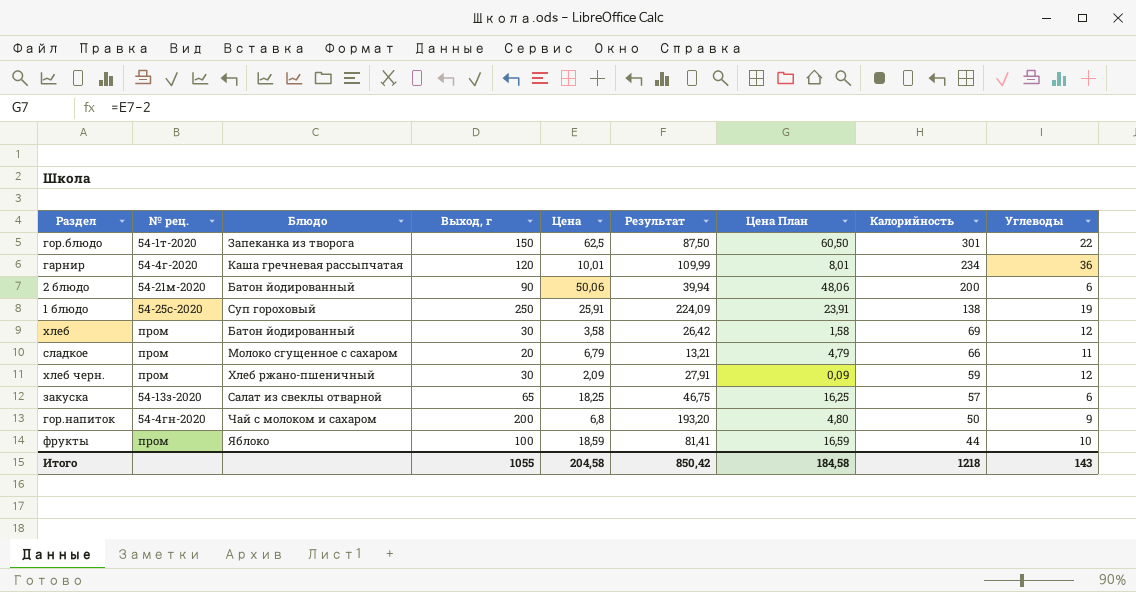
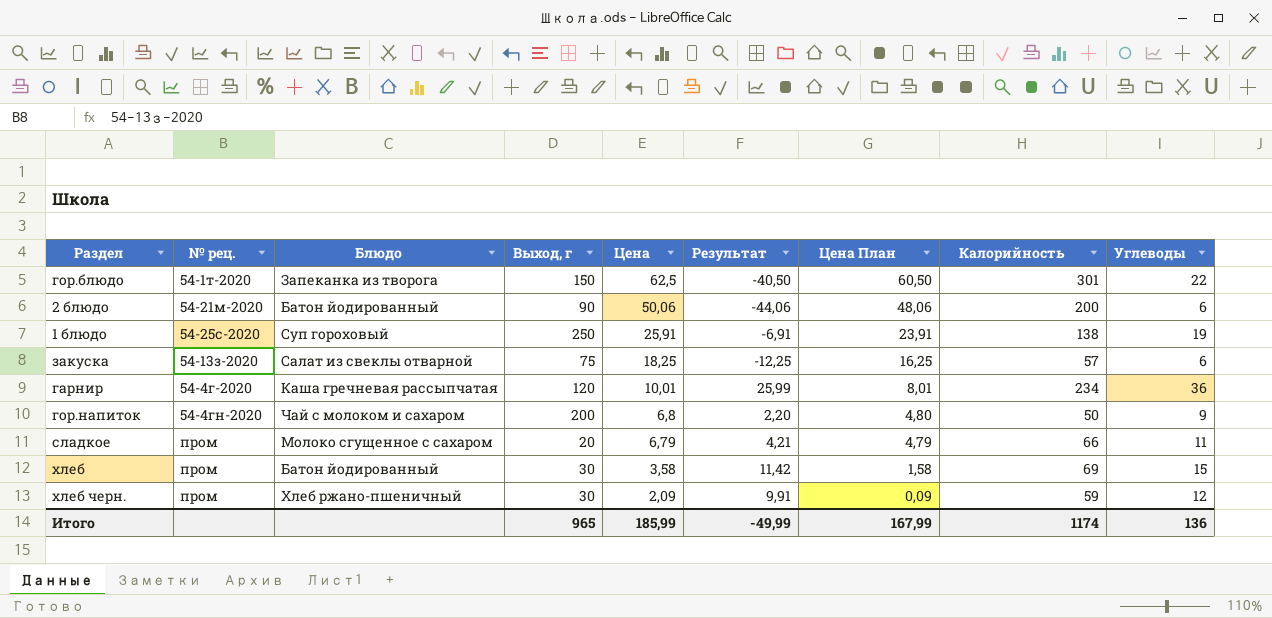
row order: Калорийность descending -> Цена descending
column Результат | formula: [Выход, г] - [Цена] -> [Углеводы] - [Цена]
row фрукты: пром | Яблоко | 100 | 18,59 | 81,41 | 16,59 | 44 | 10 -> none
закуска | Выход, г: 65 -> 75
хлеб | Углеводы: 12 -> 15
Итого | Выход, г: 1055 -> 965
Итого | Цена: 204,58 -> 185,99
Итого | Результат: 850,42 -> -49,99
Итого | Цена План: 184,58 -> 167,99
Итого | Калорийность: 1218 -> 1174
Итого | Углеводы: 143 -> 136

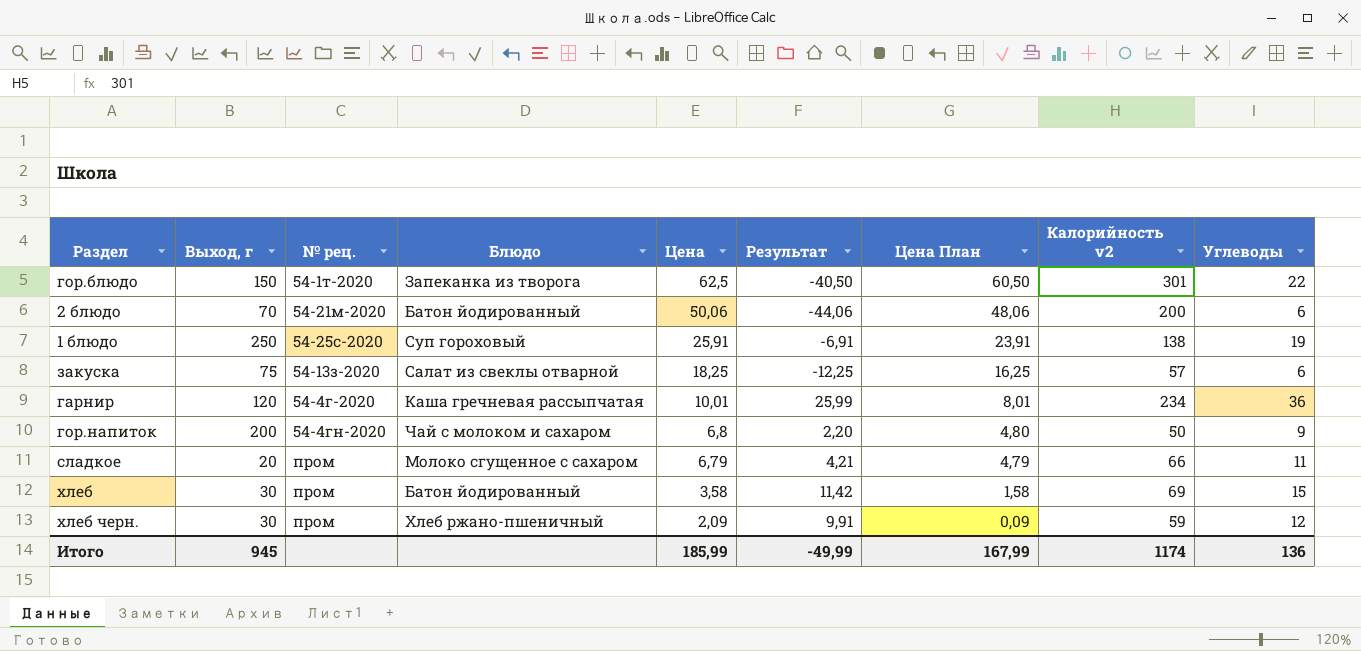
column Выход, г | position: 4 -> 2
column name: Калорийность -> Калорийность v2
2 блюдо | Выход, г: 90 -> 70
Итого | Выход, г: 965 -> 945

